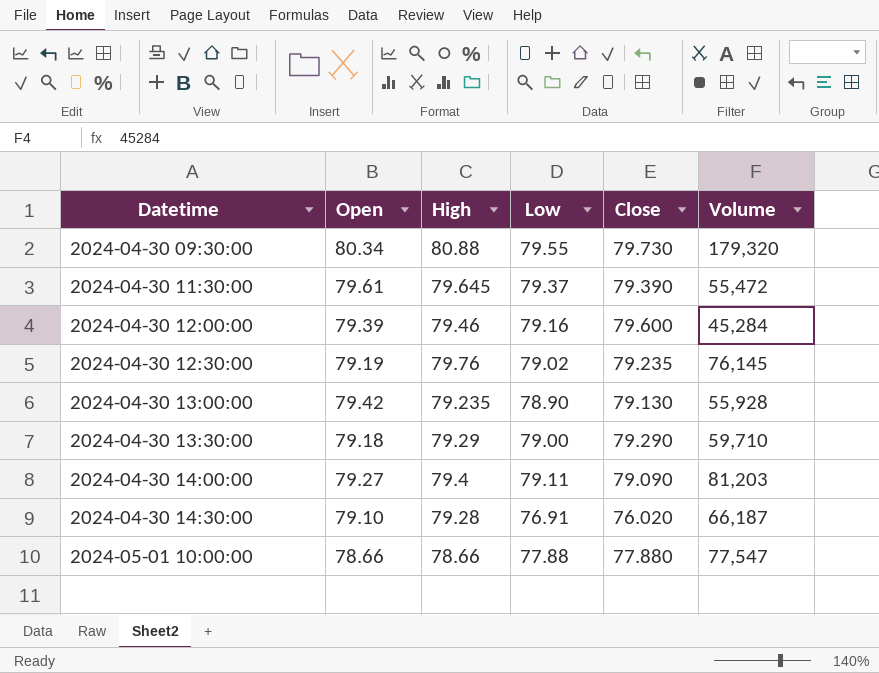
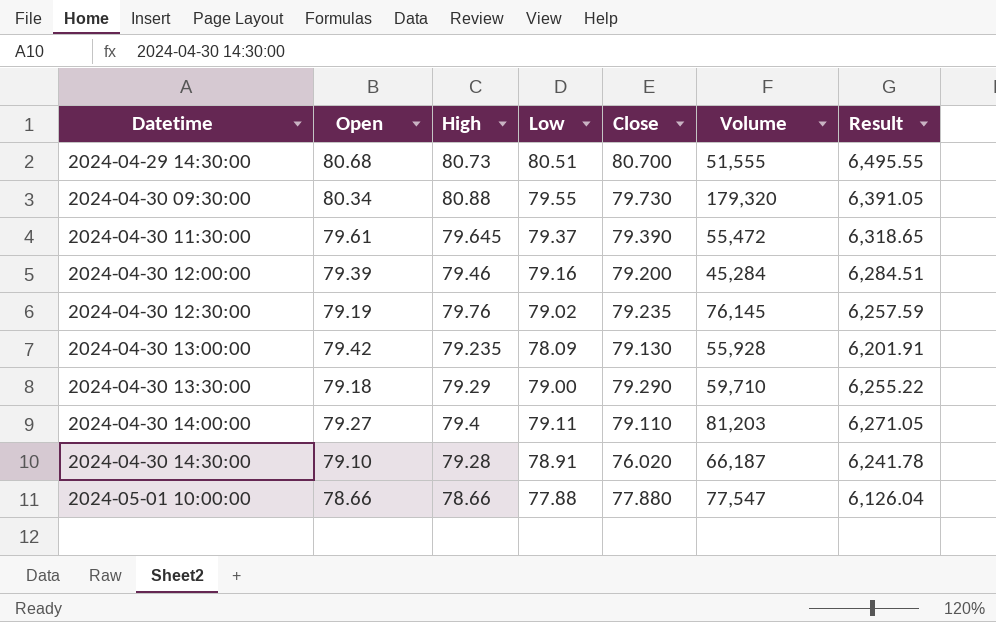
column Result | formula: none -> [Open] * [Low]
row 2024-04-29 14:30:00: none -> 80.68 | 80.73 | 80.51 | 80.700 | 51,555 | 6,495.55
2024-04-30 12:00:00 | Close: 79.600 -> 79.200
2024-04-30 13:00:00 | Low: 78.90 -> 78.09
2024-04-30 14:00:00 | Close: 79.090 -> 79.110
2024-04-30 14:30:00 | Low: 76.91 -> 78.91

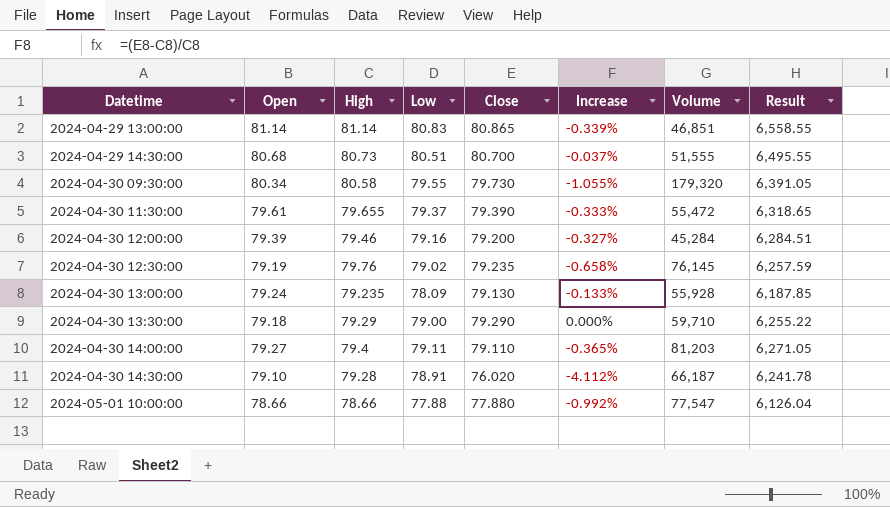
column Increase | formula: none -> ([Close] - [High]) / [High]
row 2024-04-29 13:00:00: none -> 81.14 | 81.14 | 80.83 | 80.865 | -0.339% | 46,851 | 6,558.55
2024-04-30 09:30:00 | High: 80.88 -> 80.58
2024-04-30 11:30:00 | High: 79.645 -> 79.655
2024-04-30 13:00:00 | Open: 79.42 -> 79.24
2024-04-30 13:00:00 | Result: 6,201.91 -> 6,187.85

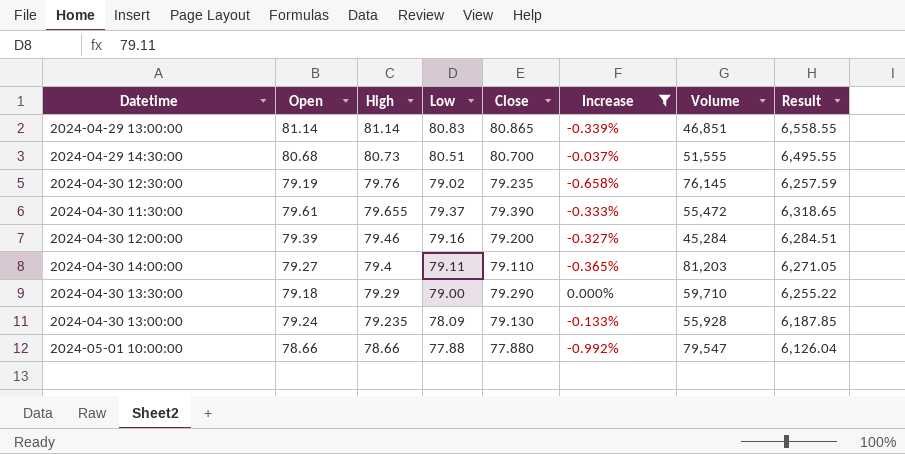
filter: none -> Increase >= -0.992%
row order: Datetime ascending -> High descending
2024-05-01 10:00:00 | Volume: 77,547 -> 79,547

